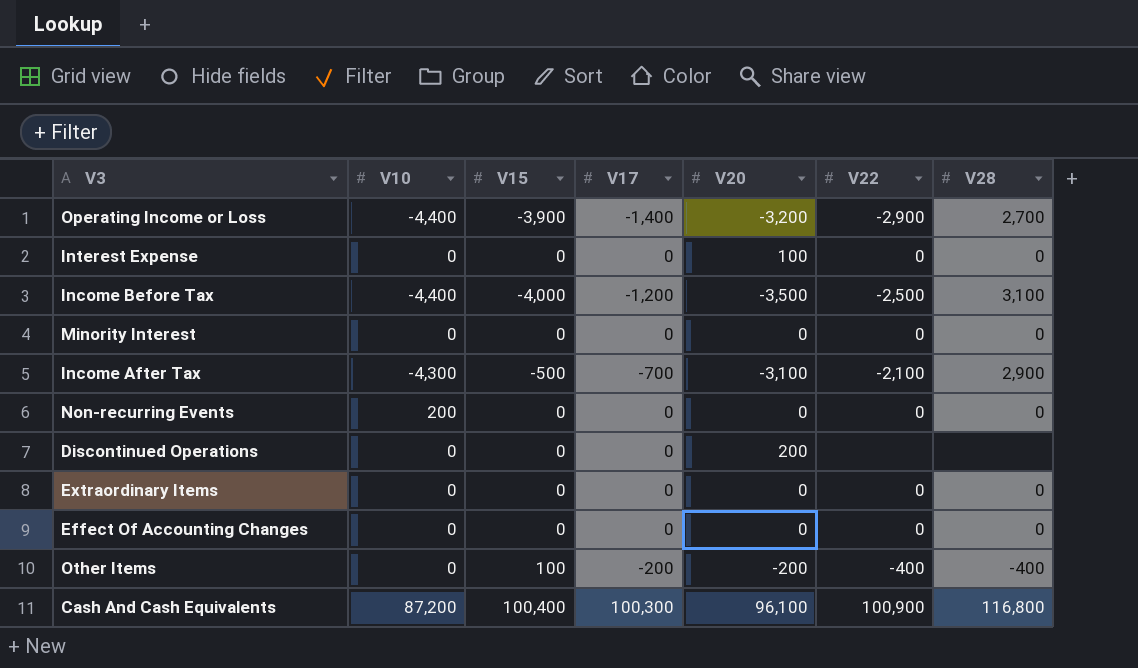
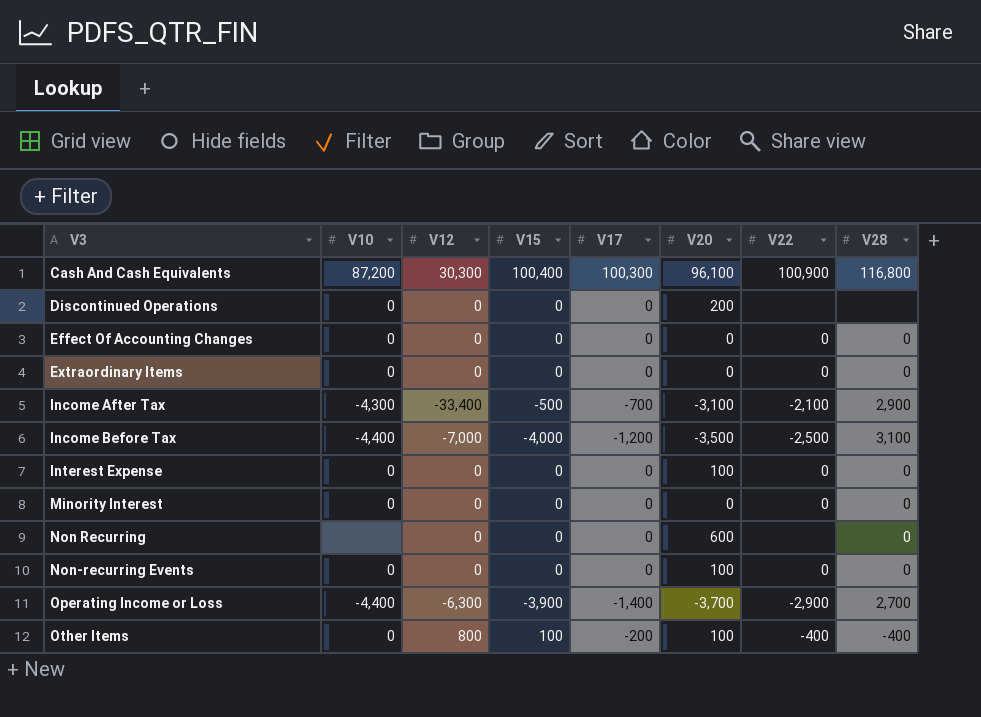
row order: none -> V3 ascending
column V12 | position: none -> 3
row Non Recurring: none -> none | 0 | 0 | 0 | 600 | none | 0
Non-recurring Events | V10: 200 -> 0
Non-recurring Events | V20: 0 -> 100
Operating Income or Loss | V20: -3,200 -> -3,700
Other Items | V20: -200 -> 100

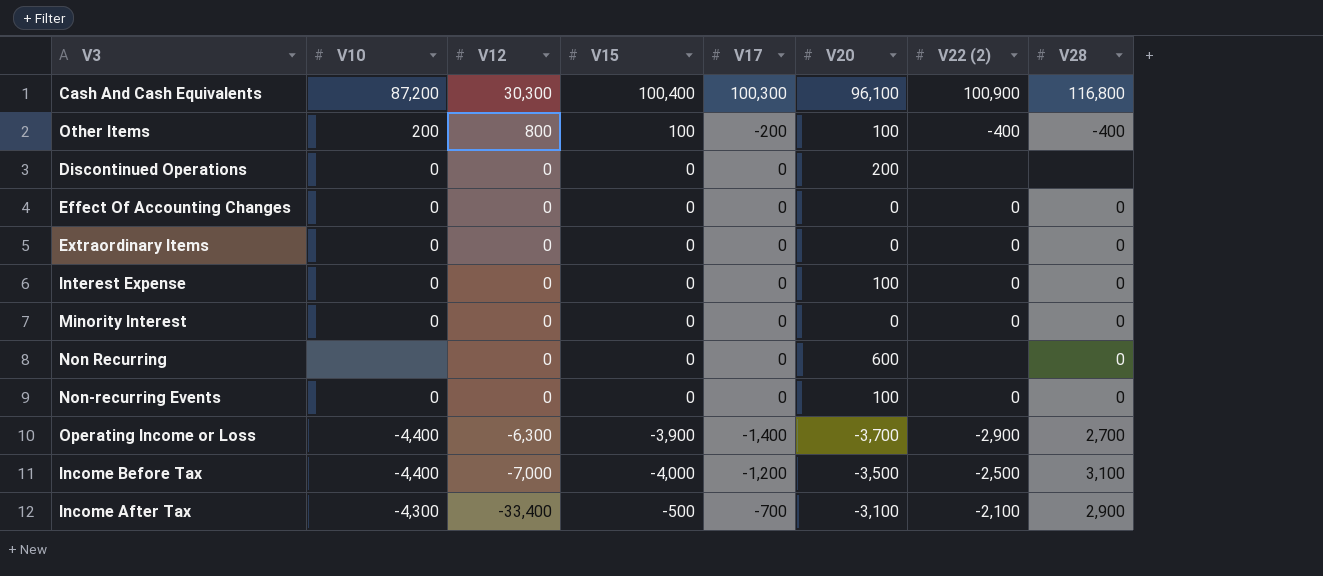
row order: V3 ascending -> V12 descending
column name: V22 -> V22 (2)
Other Items | V10: 0 -> 200

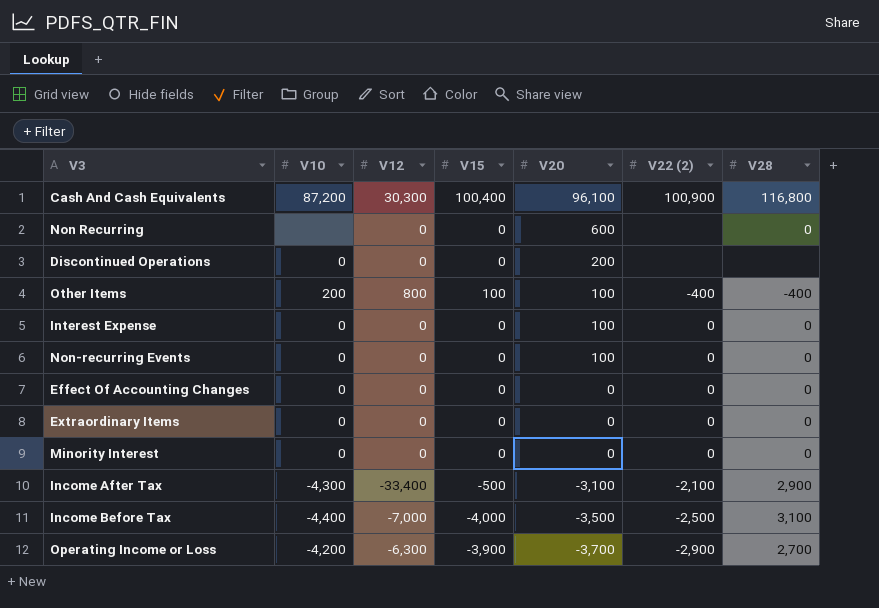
row order: V12 descending -> V20 descending
column V17 | position: 5 -> none
Operating Income or Loss | V10: -4,400 -> -4,200

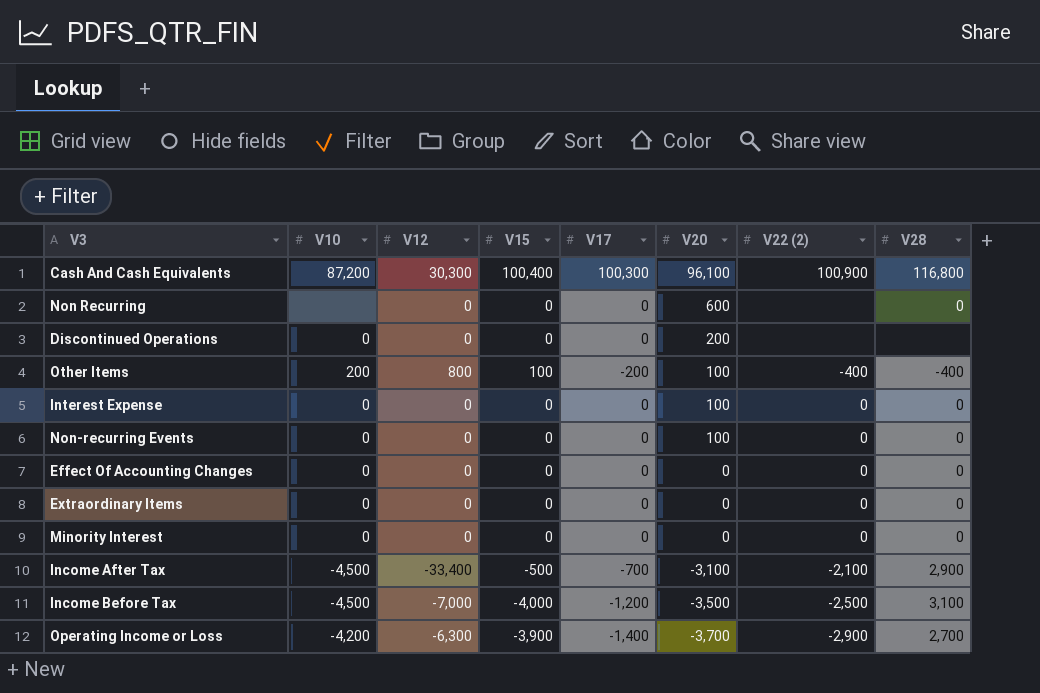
column V17 | position: none -> 5
Income After Tax | V10: -4,300 -> -4,500
Income Before Tax | V10: -4,400 -> -4,500

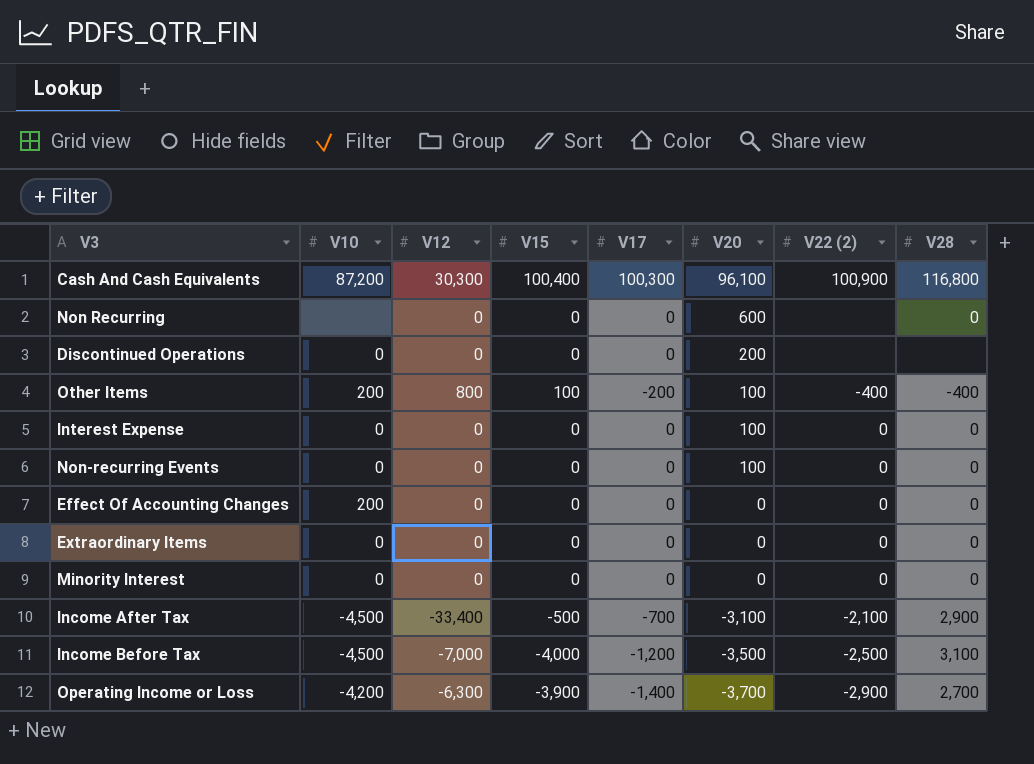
Effect Of Accounting Changes | V10: 0 -> 200

